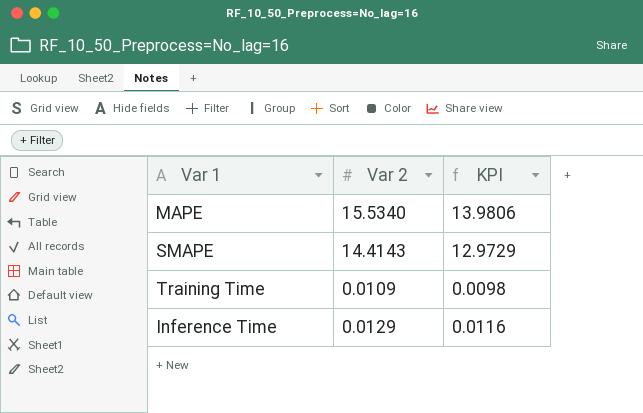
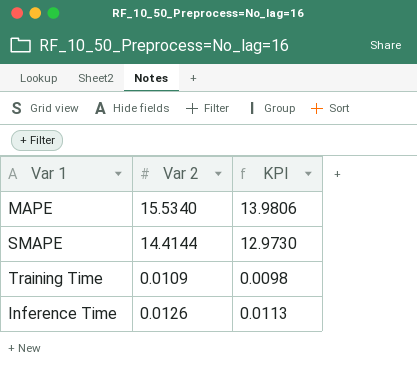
SMAPE | Var 2: 14.4143 -> 14.4144
SMAPE | KPI: 12.9729 -> 12.9730
Inference Time | Var 2: 0.0129 -> 0.0126
Inference Time | KPI: 0.0116 -> 0.0113

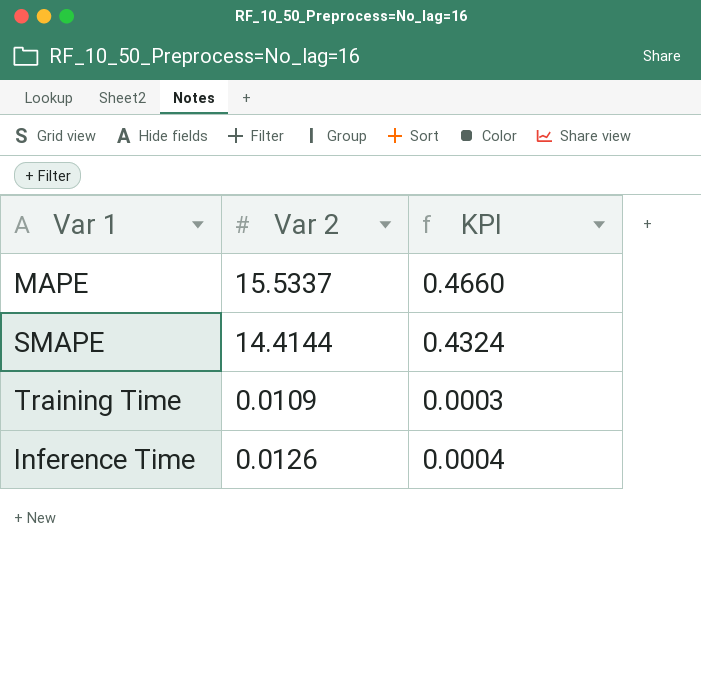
column KPI | formula: [Var 2] * 0.9 -> [Var 2] * 0.03
MAPE | Var 2: 15.5340 -> 15.5337

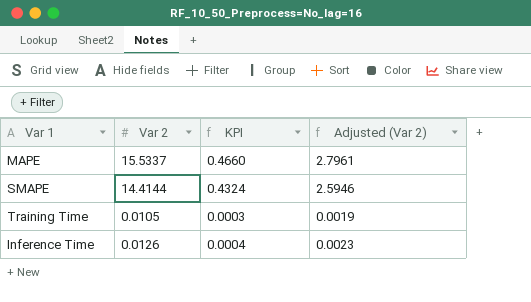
column Adjusted (Var 2) | formula: none -> [Var 2] * 0.18
Training Time | Var 2: 0.0109 -> 0.0105

